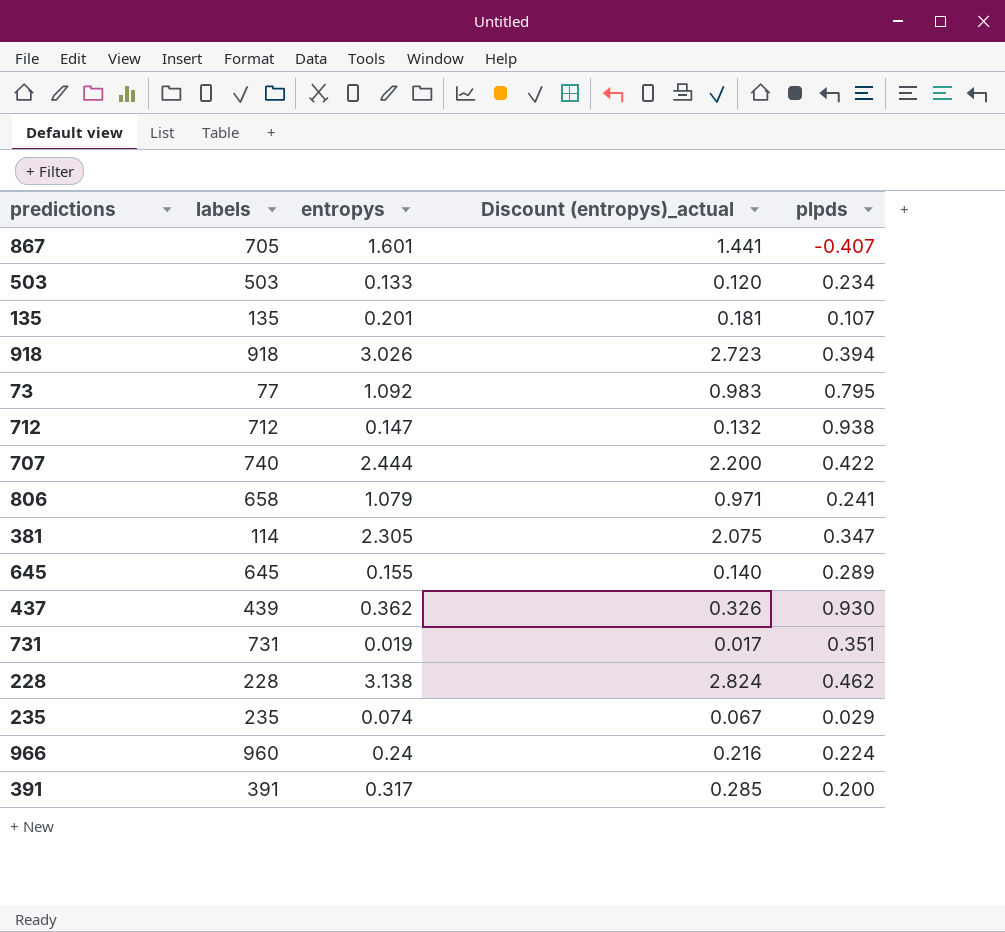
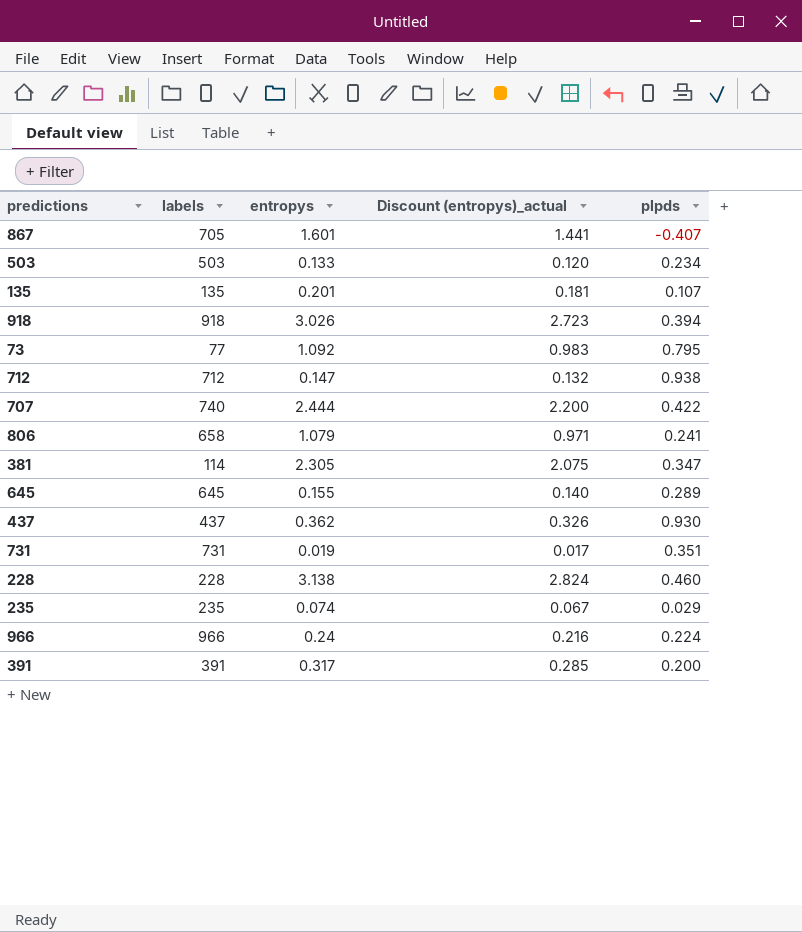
437 | labels: 439 -> 437
228 | plpds: 0.462 -> 0.460
966 | labels: 960 -> 966

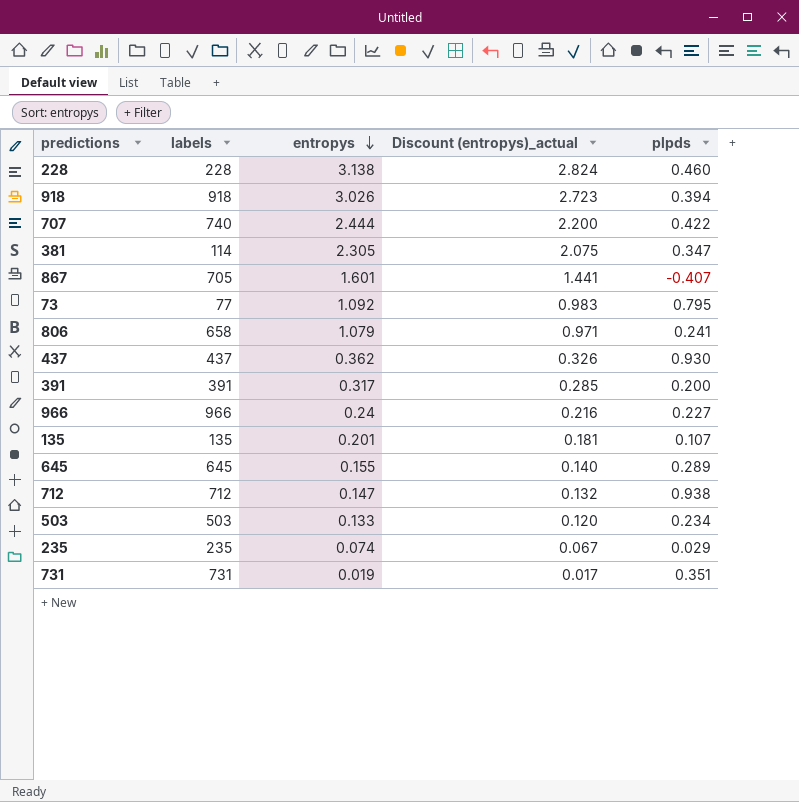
row order: none -> entropys descending
966 | plpds: 0.224 -> 0.227

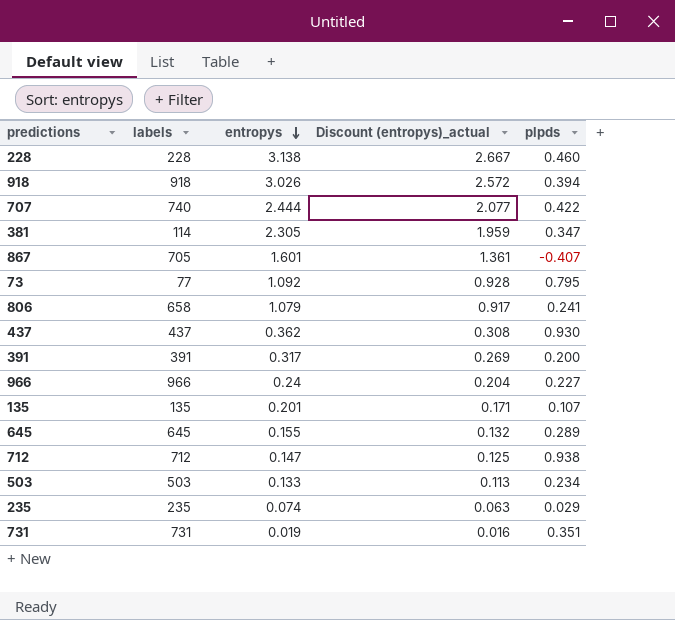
column Discount (entropys)_actual | formula: [entropys] * 0.9 -> [entropys] * 0.85

